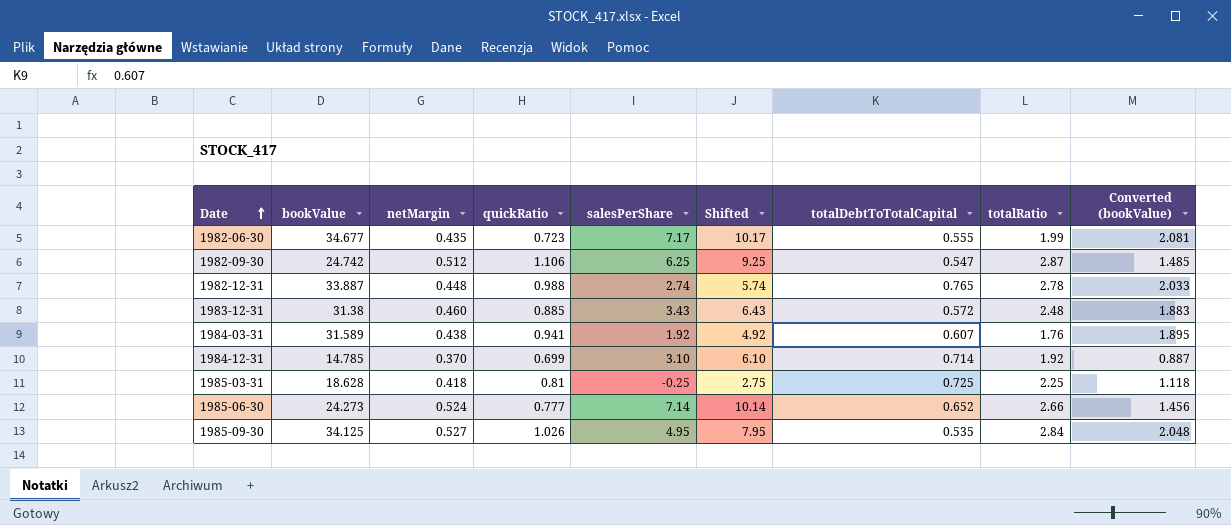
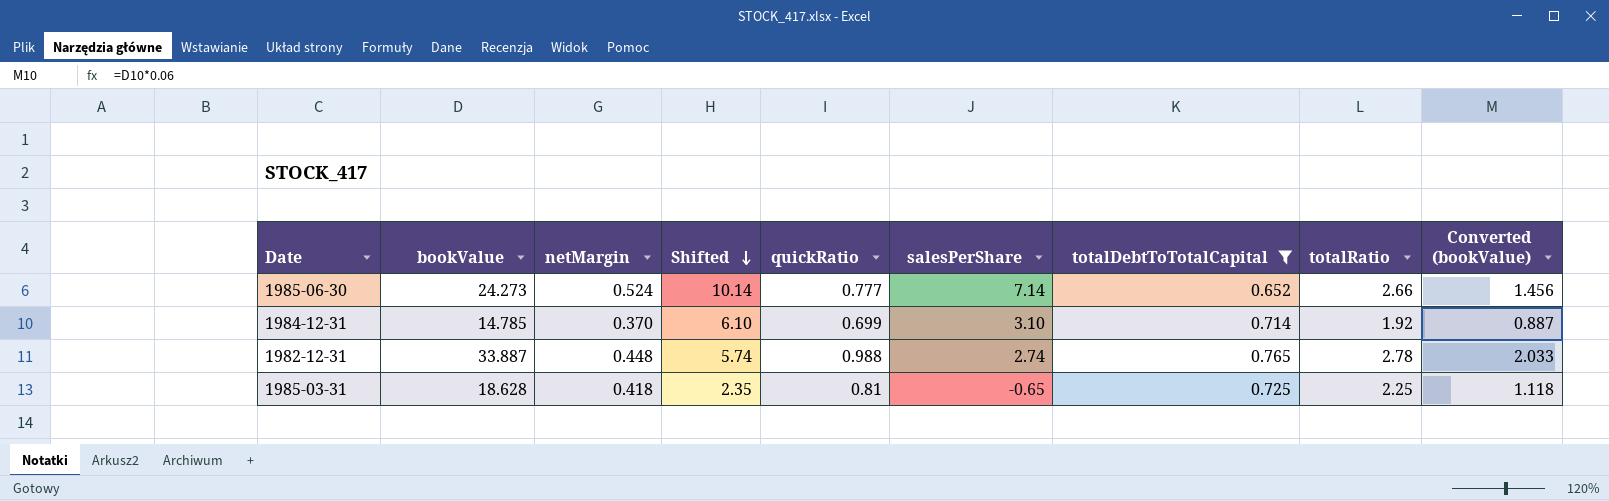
filter: none -> totalDebtToTotalCapital >= 0.652
row order: Date ascending -> Shifted descending
column Shifted | position: 6 -> 4
1985-03-31 | Shifted: 2.75 -> 2.35
1985-03-31 | salesPerShare: -0.25 -> -0.65

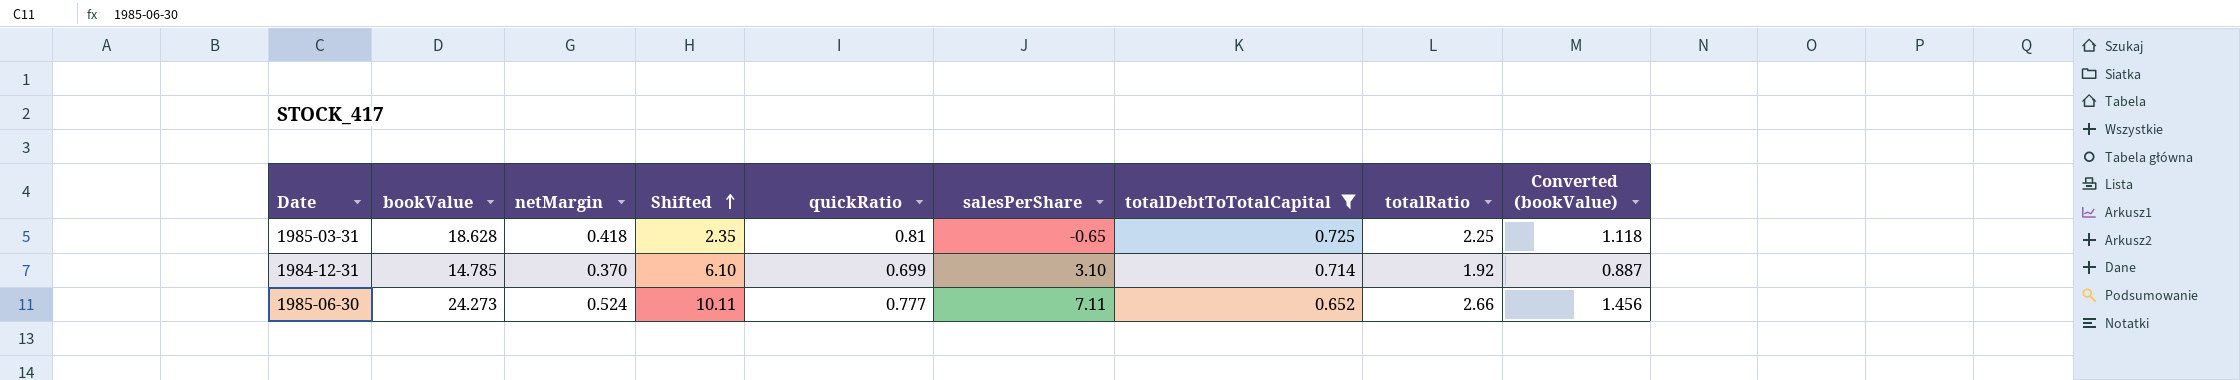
row order: Shifted descending -> Shifted ascending
row 1982-12-31: 33.887 | 0.448 | 5.74 | 0.988 | 2.74 | 0.765 | 2.78 | 2.033 -> none
1985-06-30 | Shifted: 10.14 -> 10.11
1985-06-30 | salesPerShare: 7.14 -> 7.11

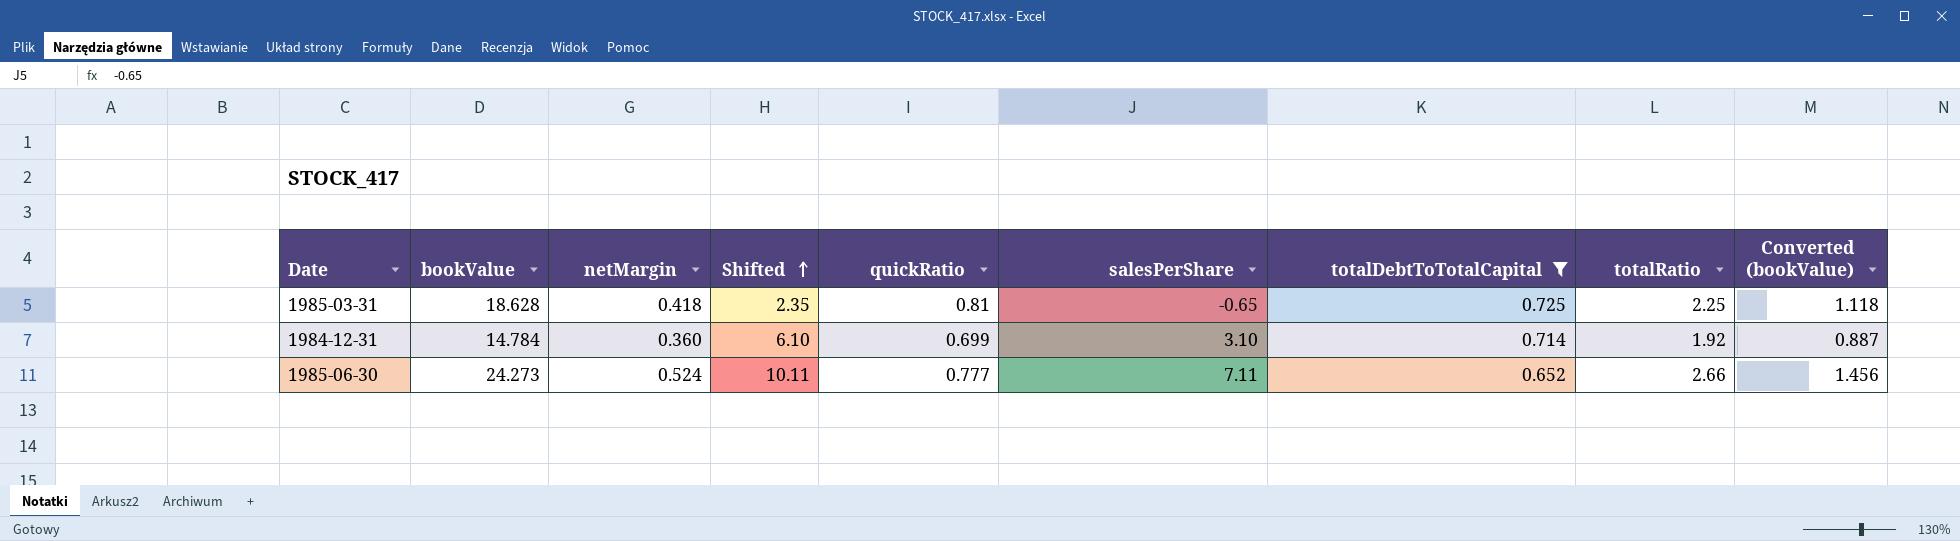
1984-12-31 | bookValue: 14.785 -> 14.784
1984-12-31 | netMargin: 0.370 -> 0.360

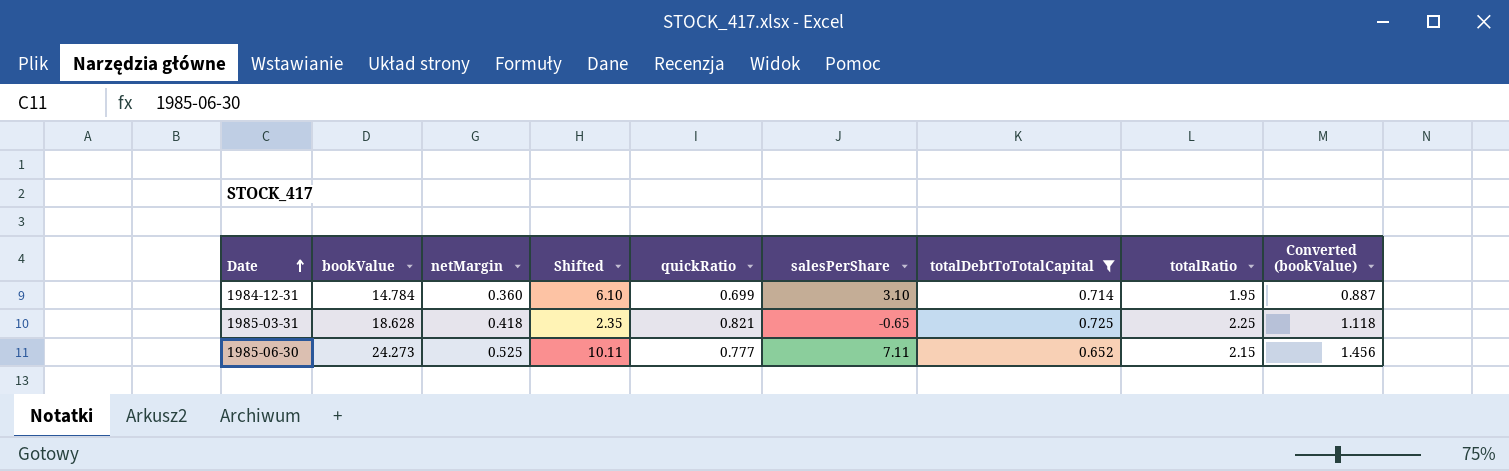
row order: Shifted ascending -> Date ascending
1984-12-31 | totalRatio: 1.92 -> 1.95
1985-03-31 | quickRatio: 0.81 -> 0.821
1985-06-30 | netMargin: 0.524 -> 0.525
1985-06-30 | totalRatio: 2.66 -> 2.15

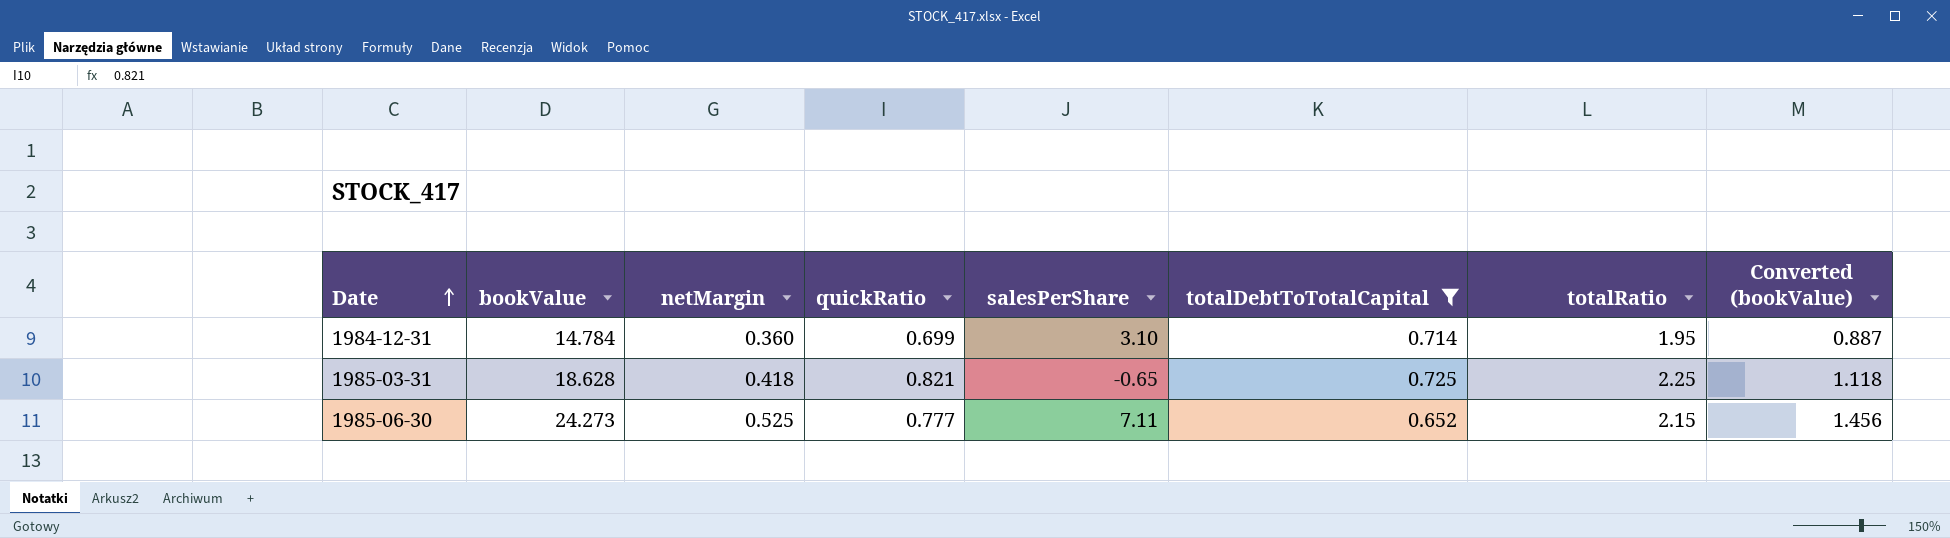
column Shifted | formula: [salesPerShare] + 3 -> none

